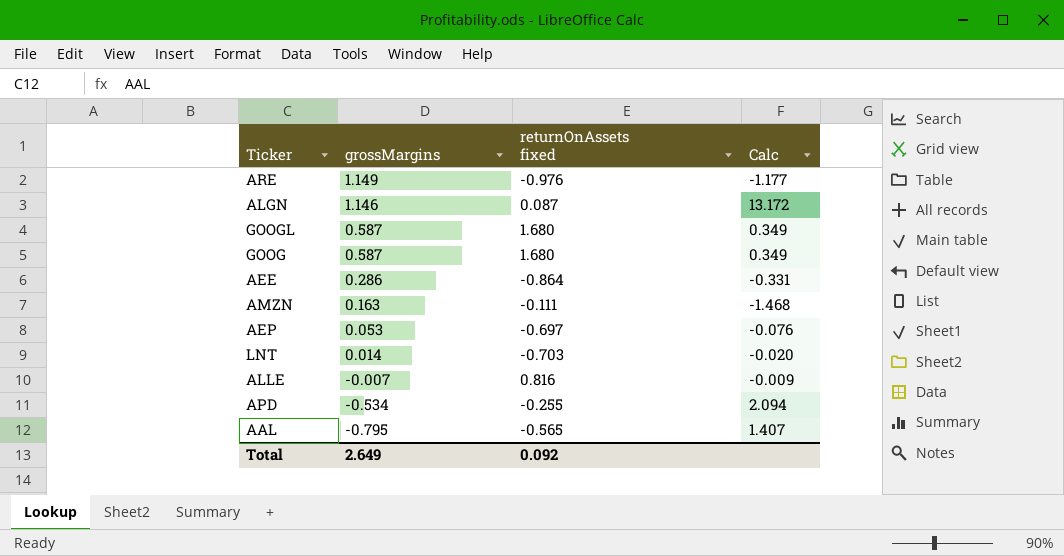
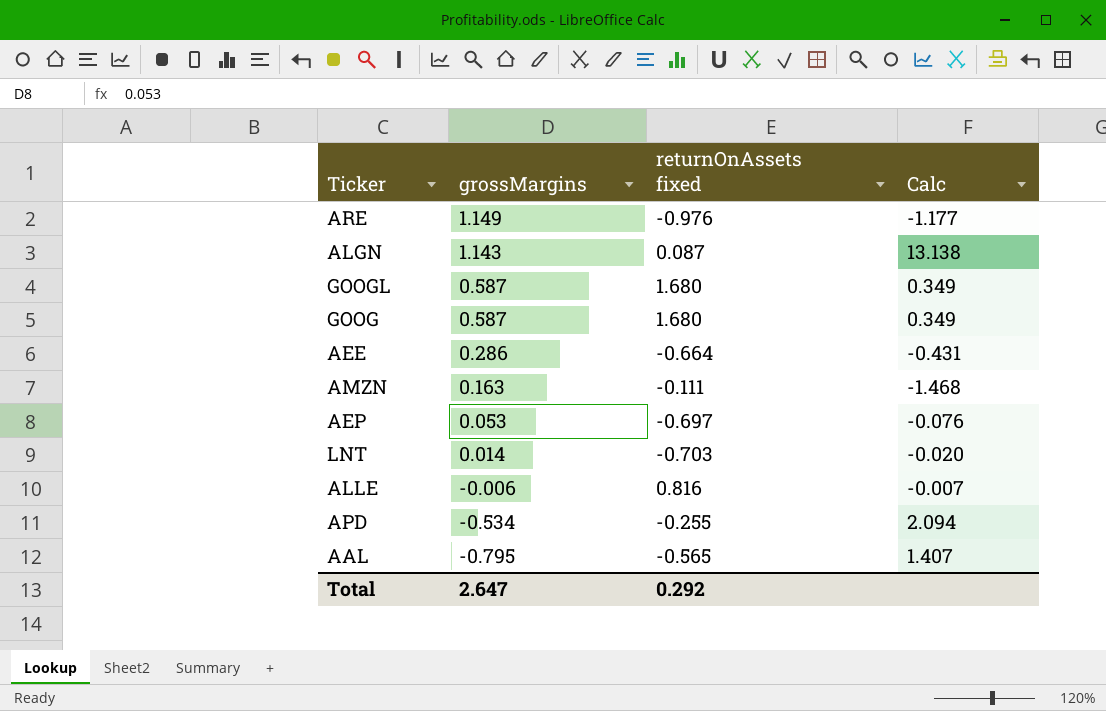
ALGN | grossMargins: 1.146 -> 1.143
ALGN | Calc: 13.172 -> 13.138
AEE | returnOnAssets fixed: -0.864 -> -0.664
AEE | Calc: -0.331 -> -0.431
ALLE | grossMargins: -0.007 -> -0.006
ALLE | Calc: -0.009 -> -0.007
Total | grossMargins: 2.649 -> 2.647
Total | returnOnAssets fixed: 0.092 -> 0.292

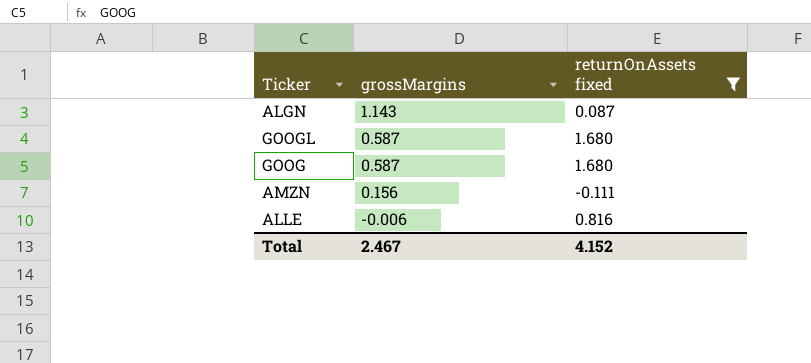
filter: none -> returnOnAssets fixed >= -0.111
column Calc | formula: [grossMargins] / [returnOnAssets fixed] -> none
AMZN | grossMargins: 0.163 -> 0.156
Total | grossMargins: 2.647 -> 2.467
Total | returnOnAssets fixed: 0.292 -> 4.152

